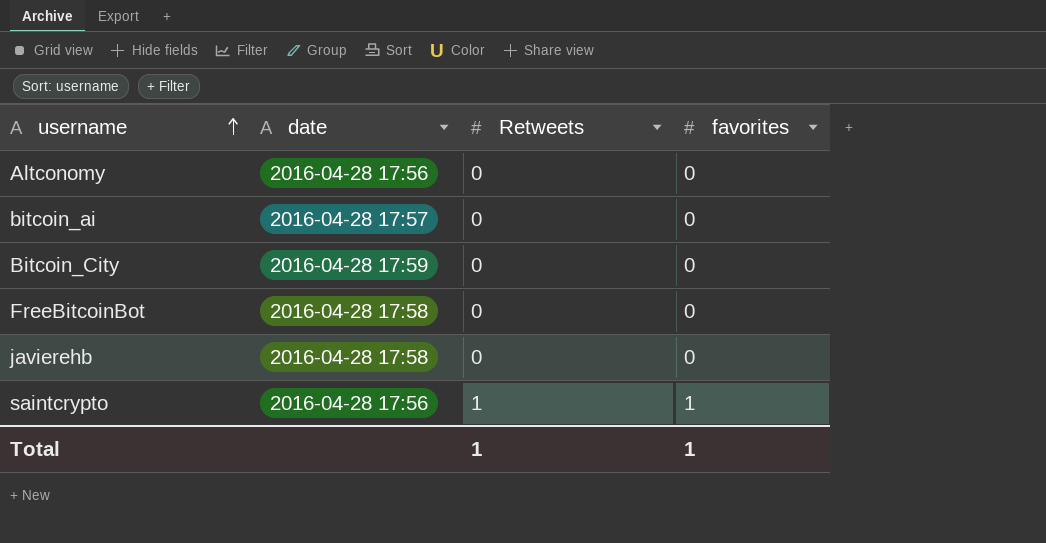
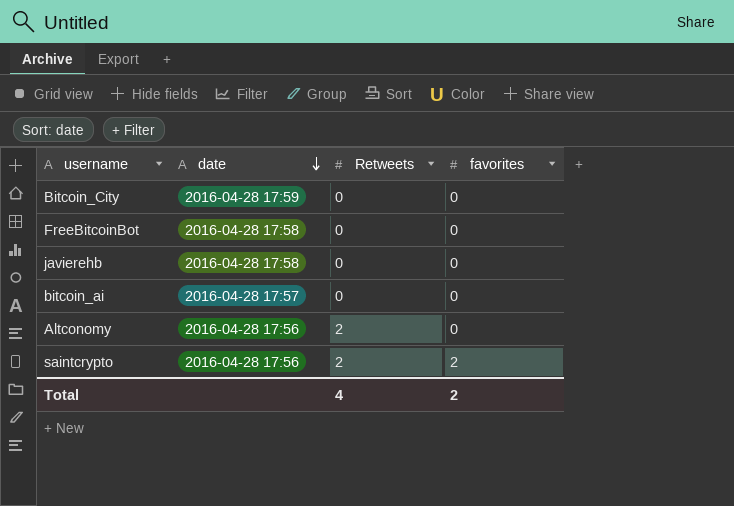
row order: username ascending -> date descending
Altconomy | Retweets: 0 -> 2
saintcrypto | Retweets: 1 -> 2
saintcrypto | favorites: 1 -> 2
Total | Retweets: 1 -> 4
Total | favorites: 1 -> 2

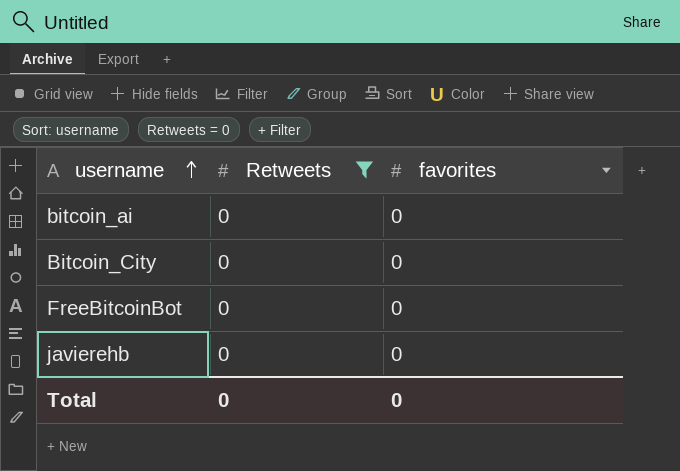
filter: none -> Retweets = 0
row order: date descending -> username ascending
column date | position: 2 -> none
Total | Retweets: 4 -> 0
Total | favorites: 2 -> 0

